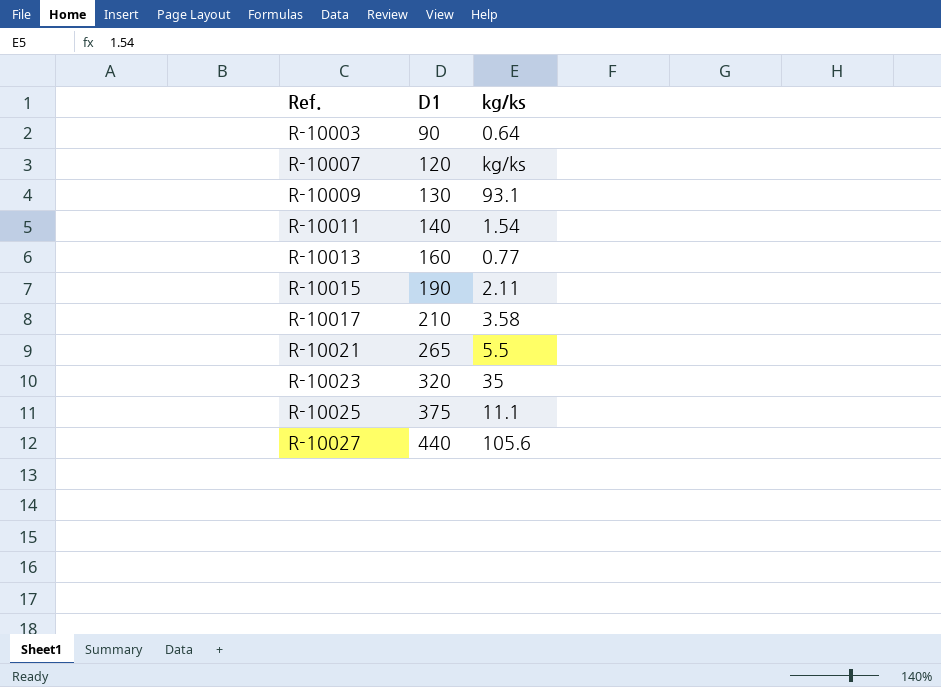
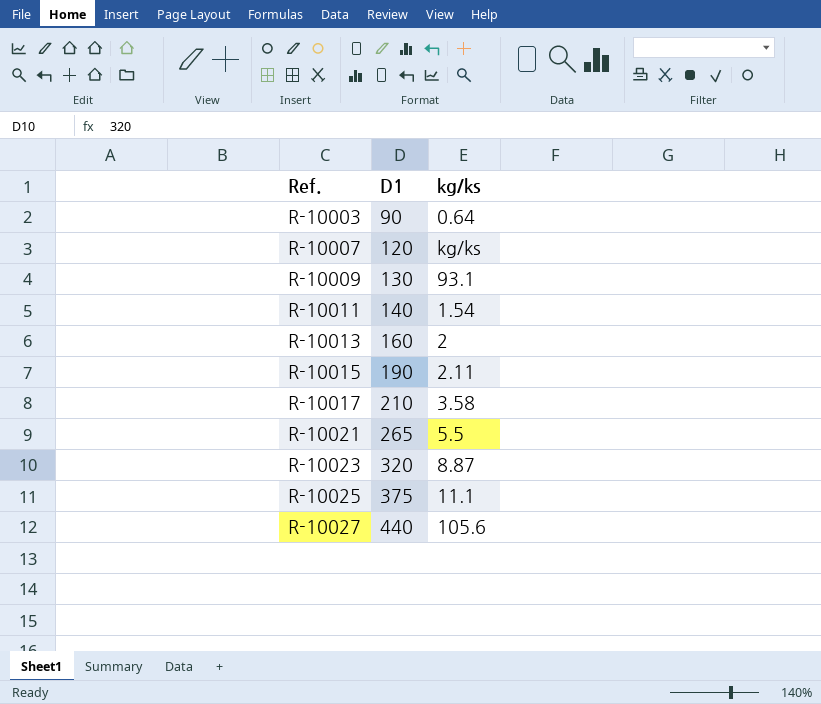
R-10013 | kg/ks: 0.77 -> 2
R-10023 | kg/ks: 35 -> 8.87

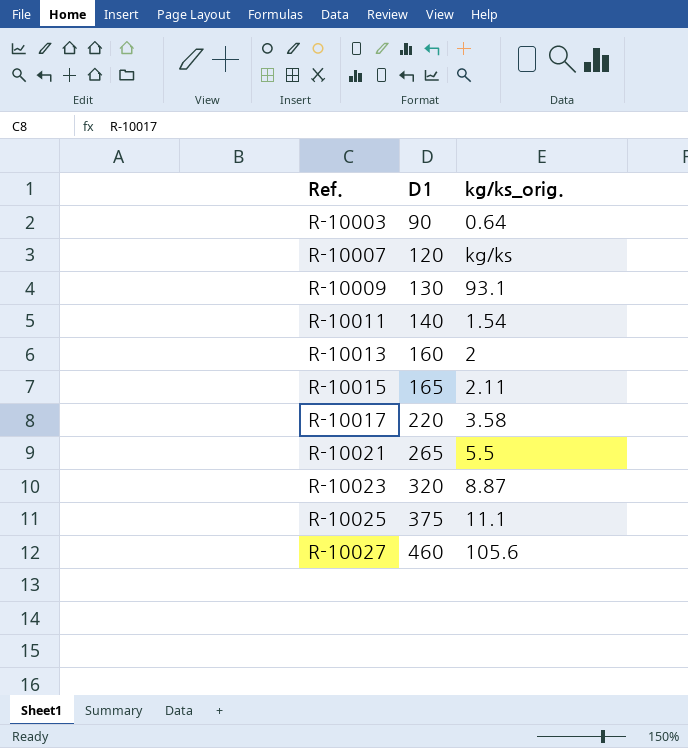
column name: kg/ks -> kg/ks_orig.
R-10015 | D1: 190 -> 165
R-10017 | D1: 210 -> 220
R-10027 | D1: 440 -> 460

